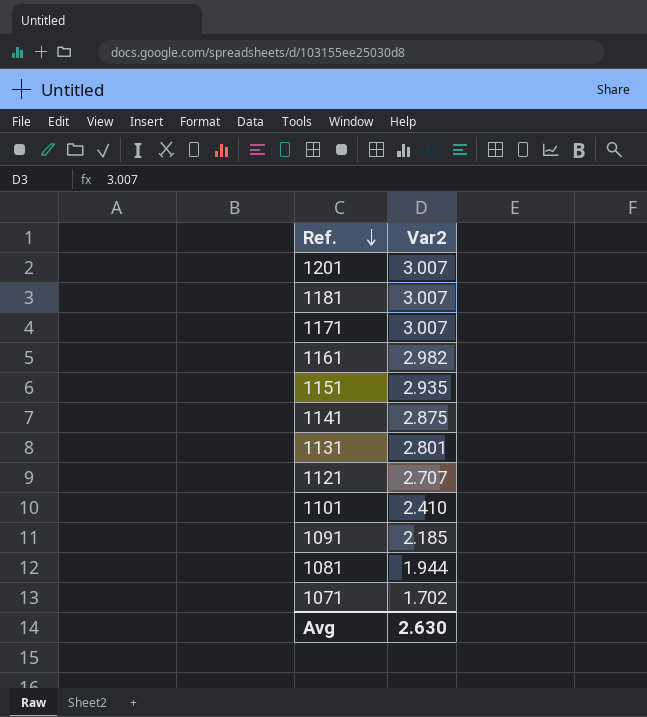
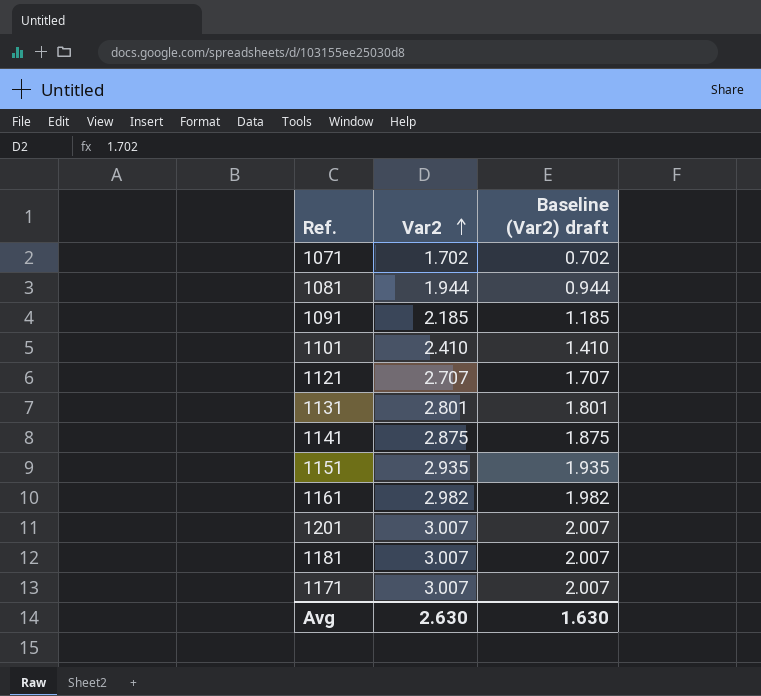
row order: Ref. descending -> Var2 ascending
column Baseline (Var2) draft | formula: none -> [Var2] - 1

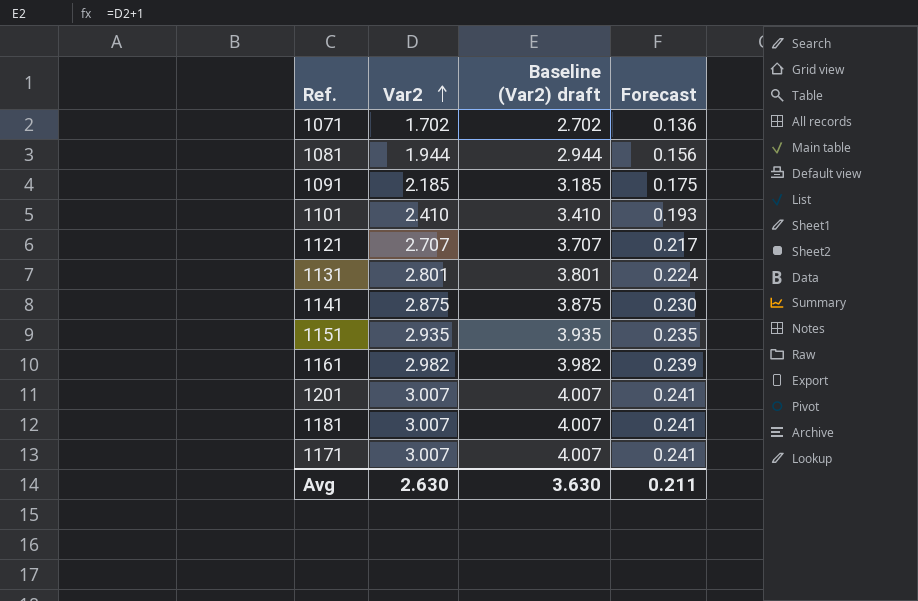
column Baseline (Var2) draft | formula: [Var2] - 1 -> [Var2] + 1
column Forecast | formula: none -> [Var2] * 0.08
Avg | Baseline (Var2) draft: 1.630 -> 3.630

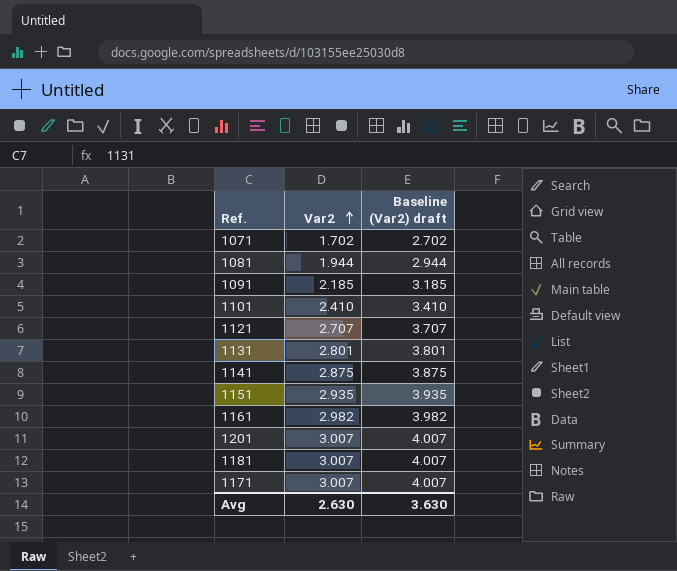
column Forecast | formula: [Var2] * 0.08 -> none

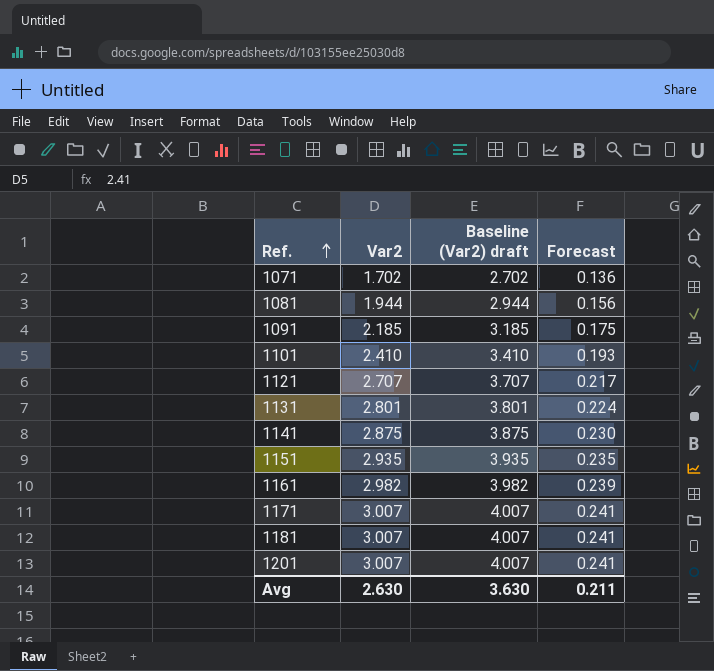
row order: Var2 ascending -> Ref. ascending
column Forecast | formula: none -> [Var2] * 0.08

